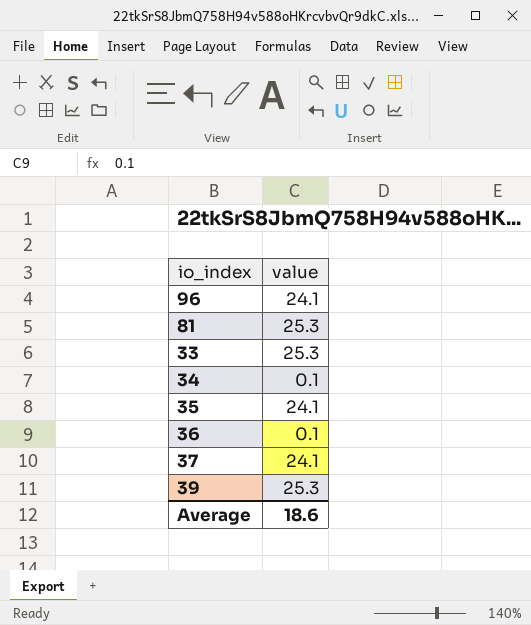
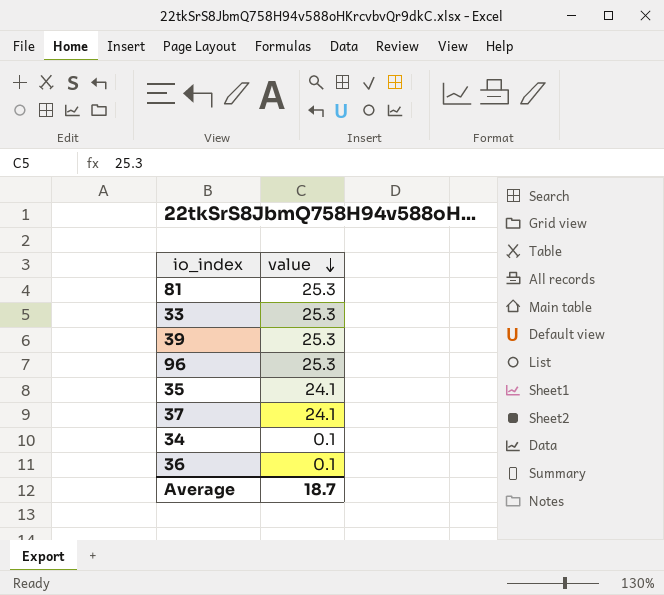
row order: none -> value descending
96 | value: 24.1 -> 25.3
Average | value: 18.6 -> 18.7

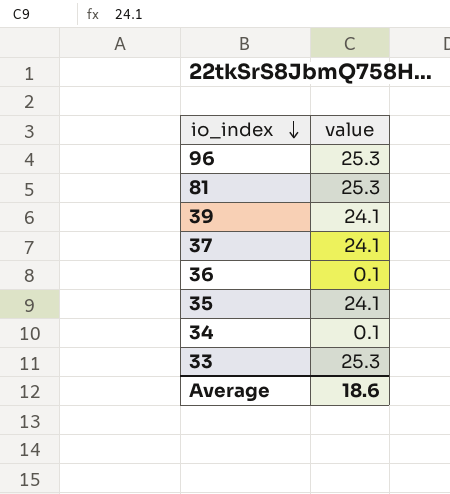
row order: value descending -> io_index descending
39 | value: 25.3 -> 24.1
Average | value: 18.7 -> 18.6

